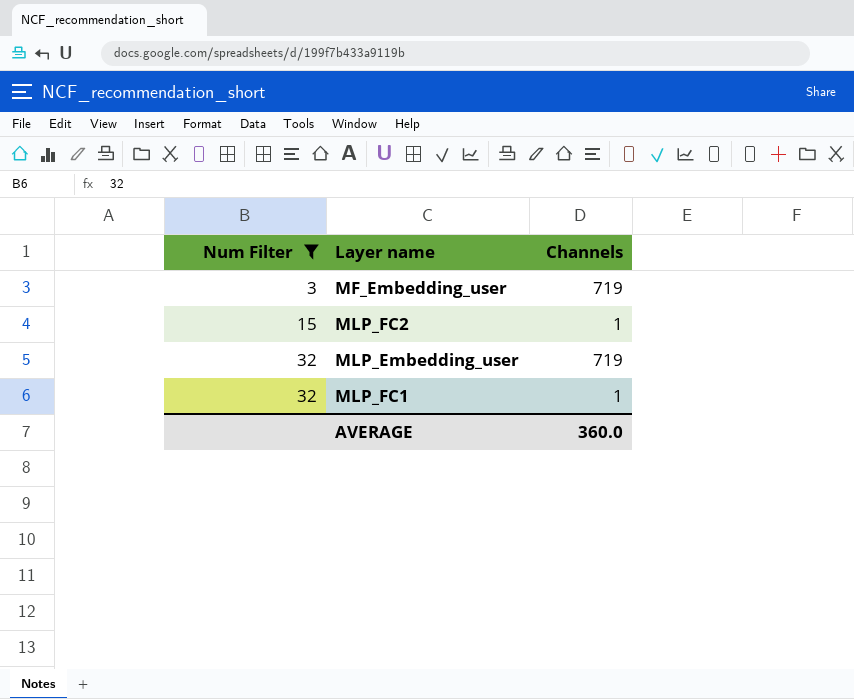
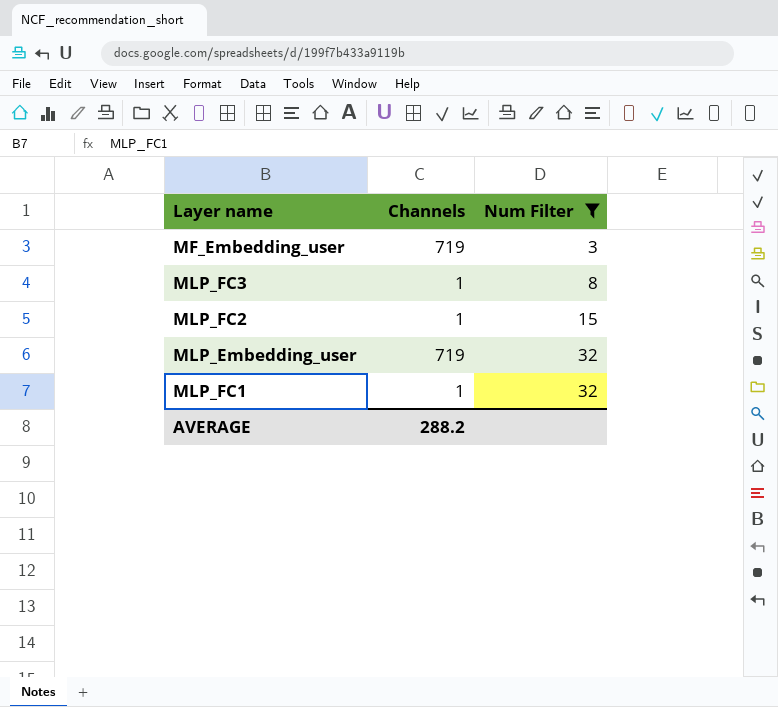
column Num Filter | position: 1 -> 3
row MLP_FC3: none -> 1 | 8
AVERAGE | Channels: 360.0 -> 288.2

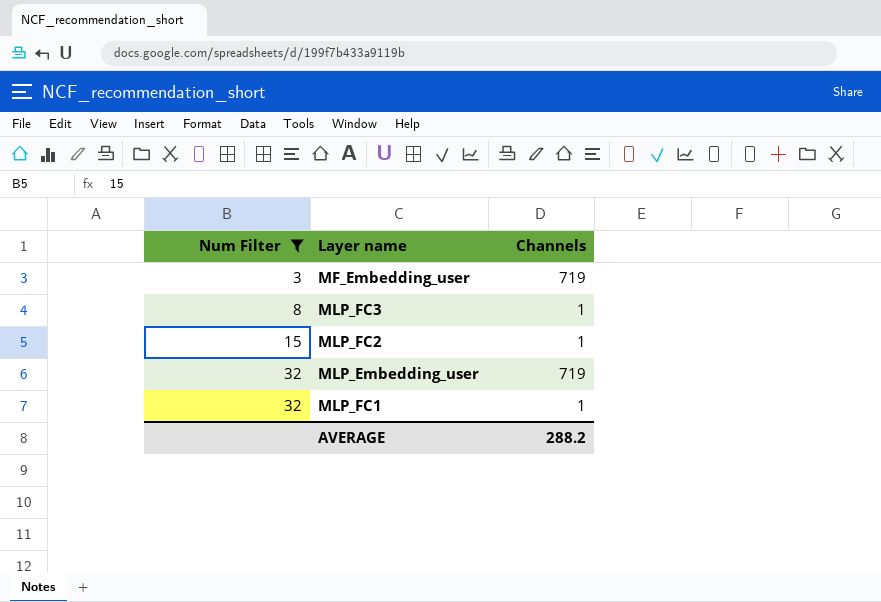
column Num Filter | position: 3 -> 1

